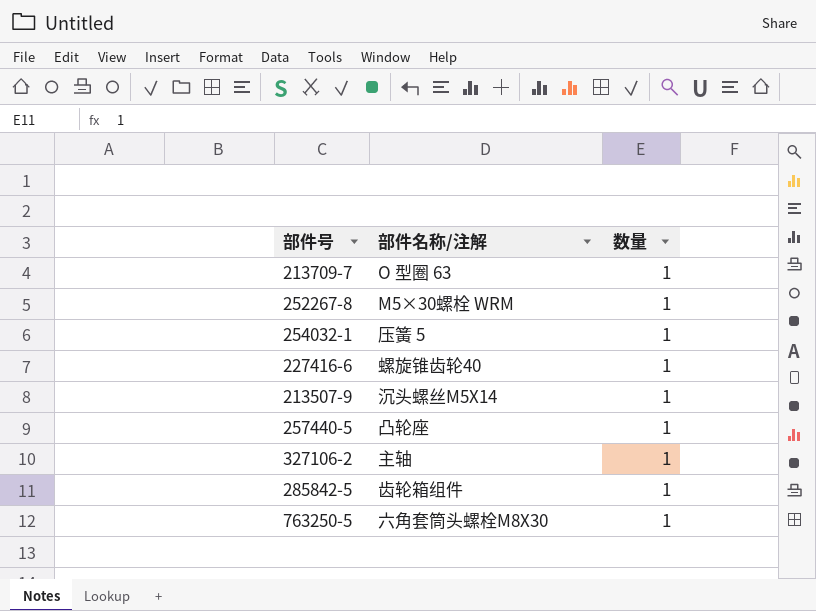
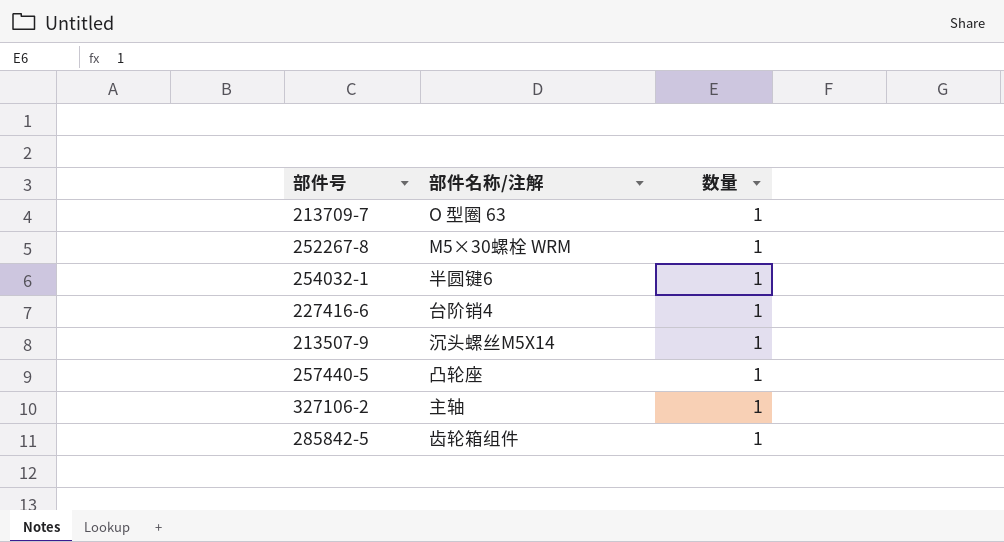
row 763250-5: 六角套筒头螺栓M8X30 | 1 -> none
254032-1 | 部件名称/注解: 压簧 5 -> 半圆键6
227416-6 | 部件名称/注解: 螺旋锥齿轮40 -> 台阶销4

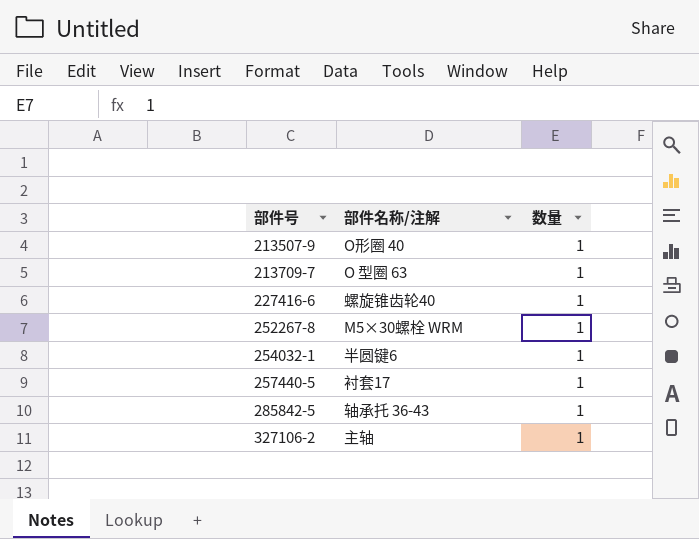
row order: none -> 部件号 ascending
213507-9 | 部件名称/注解: 沉头螺丝M5X14 -> O形圈 40
227416-6 | 部件名称/注解: 台阶销4 -> 螺旋锥齿轮40
257440-5 | 部件名称/注解: 凸轮座 -> 衬套17
285842-5 | 部件名称/注解: 齿轮箱组件 -> 轴承托 36-43

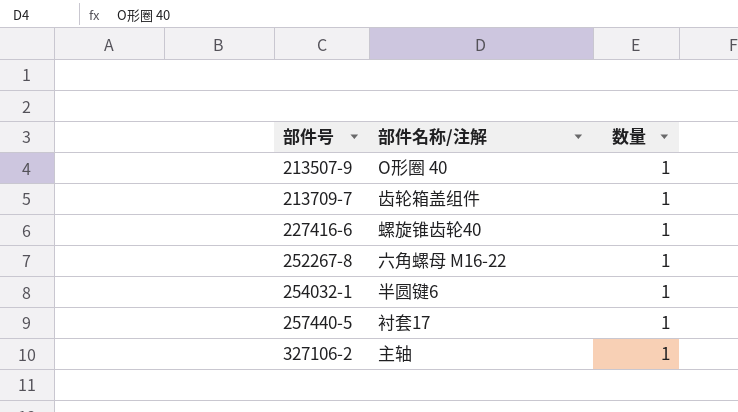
row 285842-5: 轴承托 36-43 | 1 -> none
213709-7 | 部件名称/注解: O 型圈 63 -> 齿轮箱盖组件
252267-8 | 部件名称/注解: M5×30螺栓 WRM -> 六角螺母 M16-22

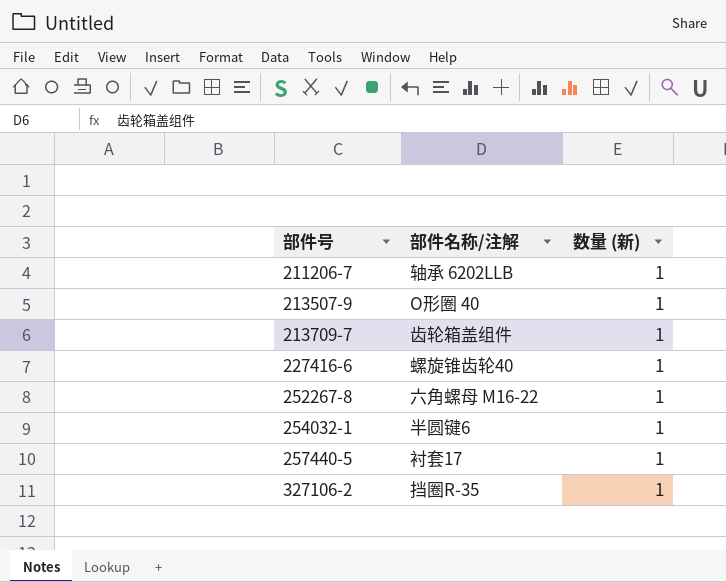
column name: 数量 -> 数量 (新)
row 211206-7: none -> 轴承 6202LLB | 1
327106-2 | 部件名称/注解: 主轴 -> 挡圈R-35

